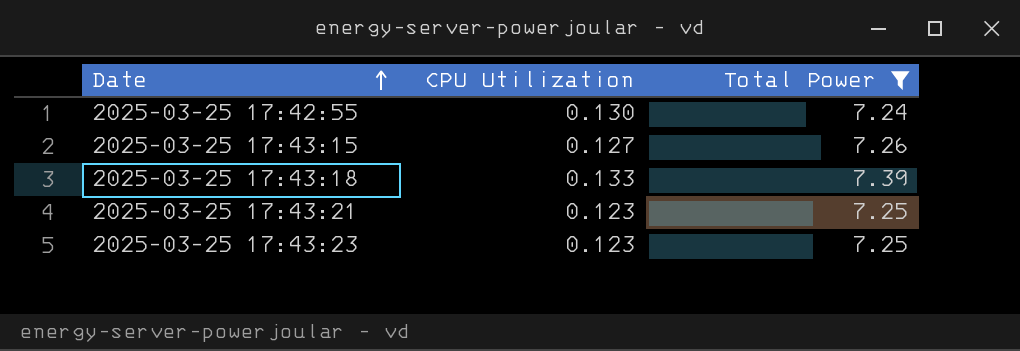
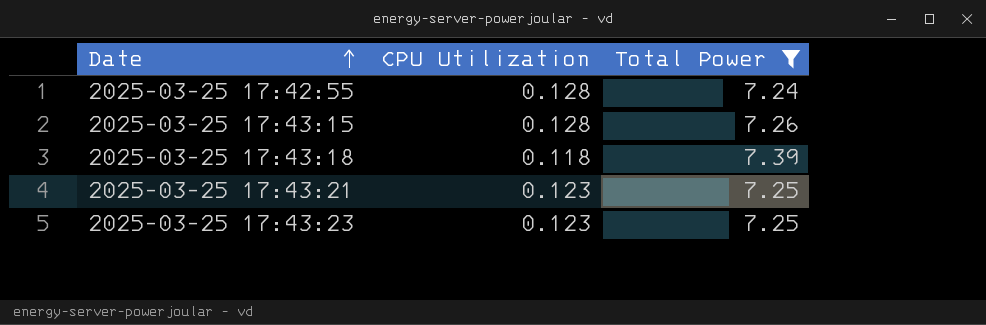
2025-03-25 17:42:55 | CPU Utilization: 0.130 -> 0.128
2025-03-25 17:43:15 | CPU Utilization: 0.127 -> 0.128
2025-03-25 17:43:18 | CPU Utilization: 0.133 -> 0.118

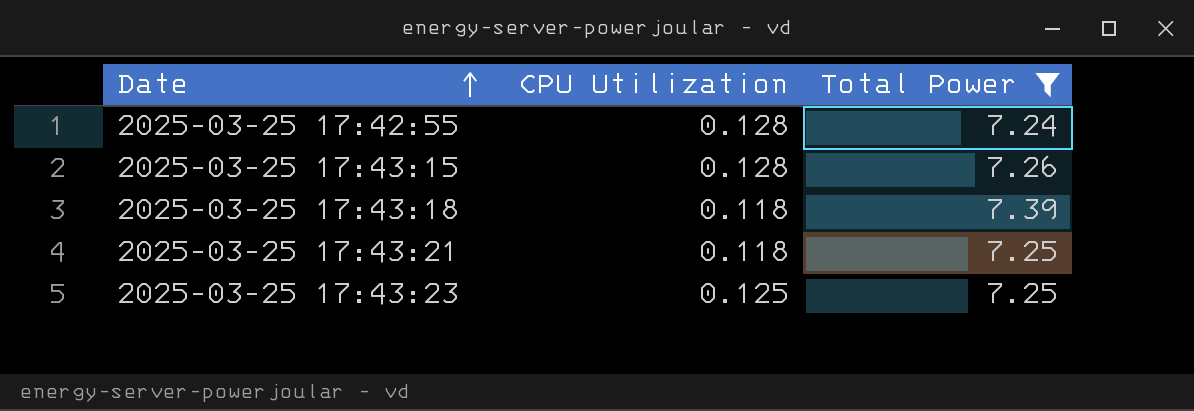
2025-03-25 17:43:21 | CPU Utilization: 0.123 -> 0.118
2025-03-25 17:43:23 | CPU Utilization: 0.123 -> 0.125

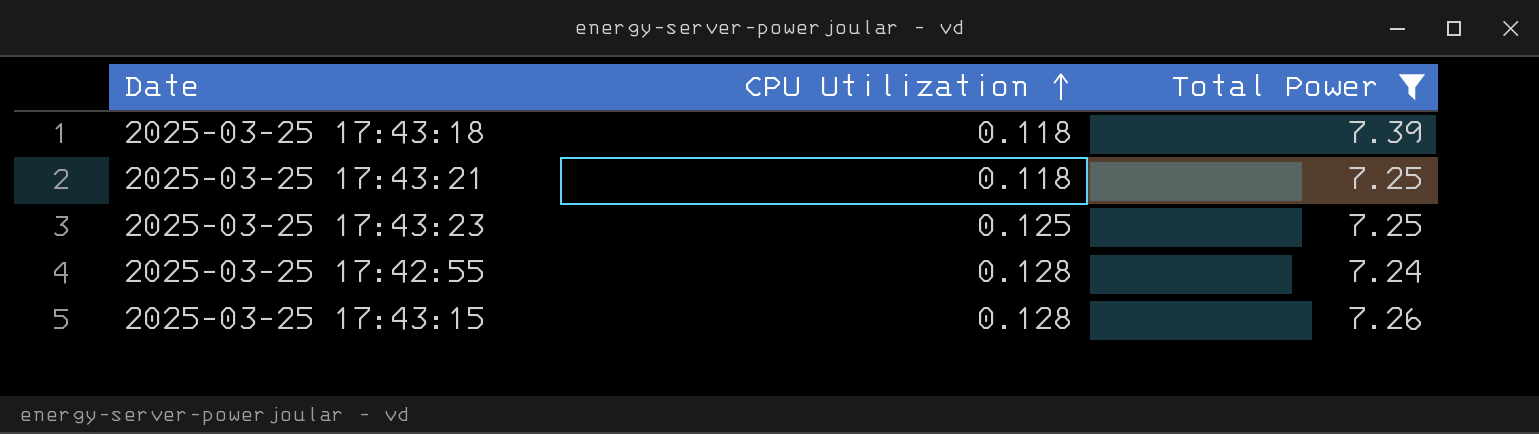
row order: Date ascending -> CPU Utilization ascending

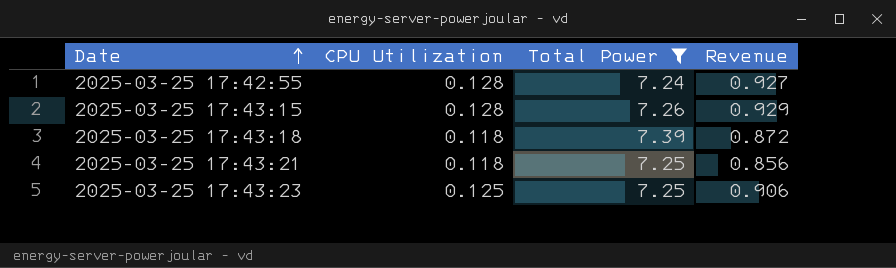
row order: CPU Utilization ascending -> Date ascending
column Revenue | formula: none -> [CPU Utilization] * [Total Power]

